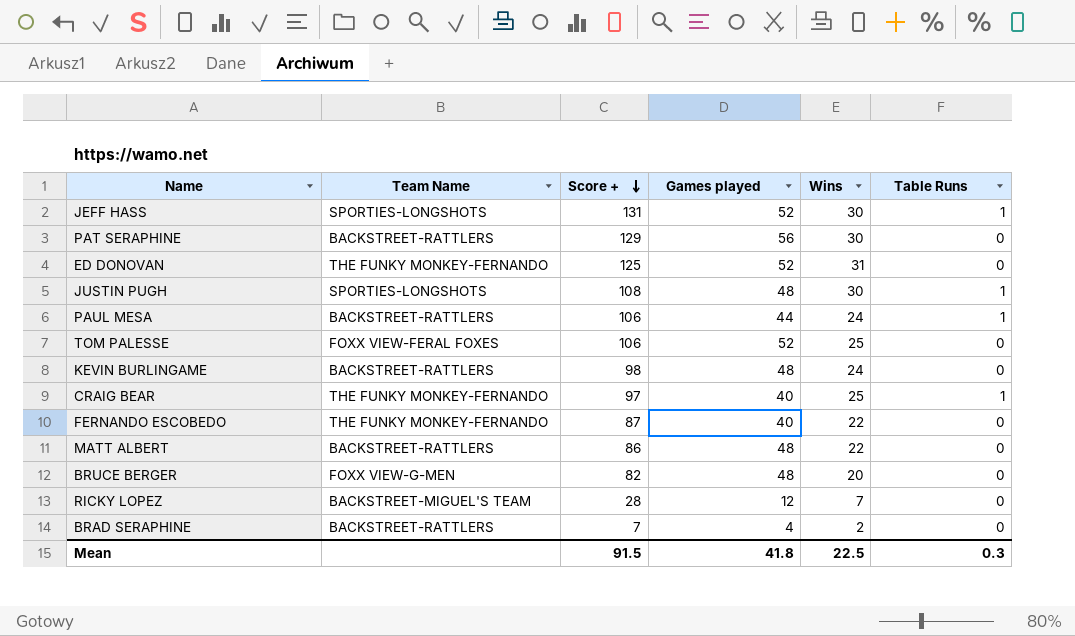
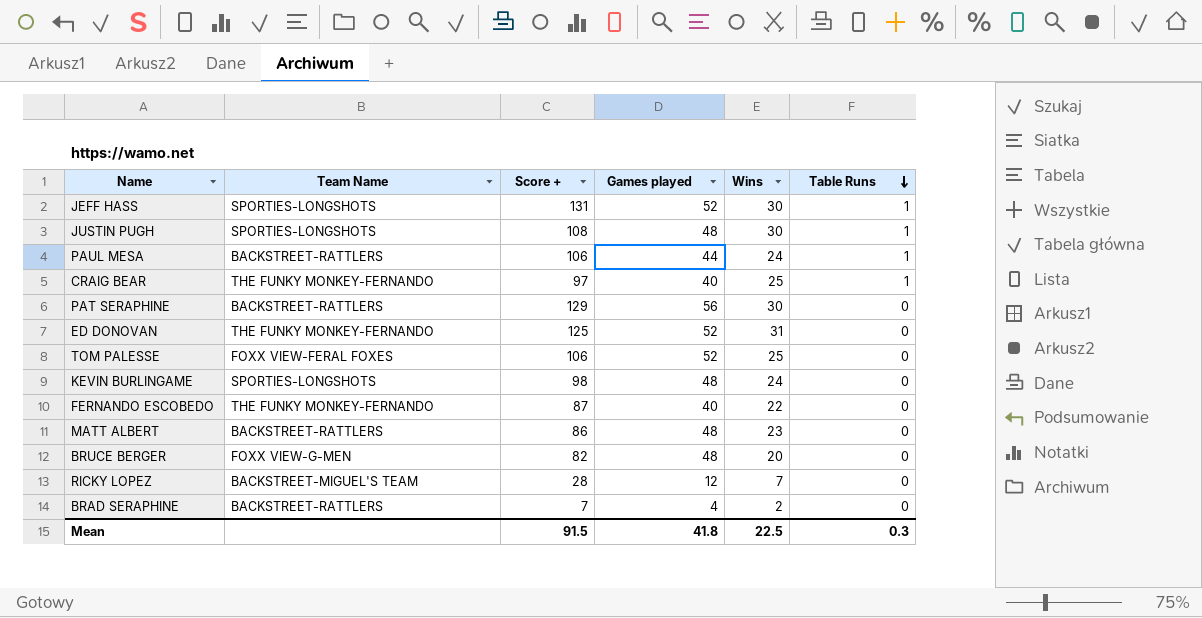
row order: Score + descending -> Table Runs descending
KEVIN BURLINGAME | Team Name: BACKSTREET-RATTLERS -> SPORTIES-LONGSHOTS
MATT ALBERT | Wins: 22 -> 23

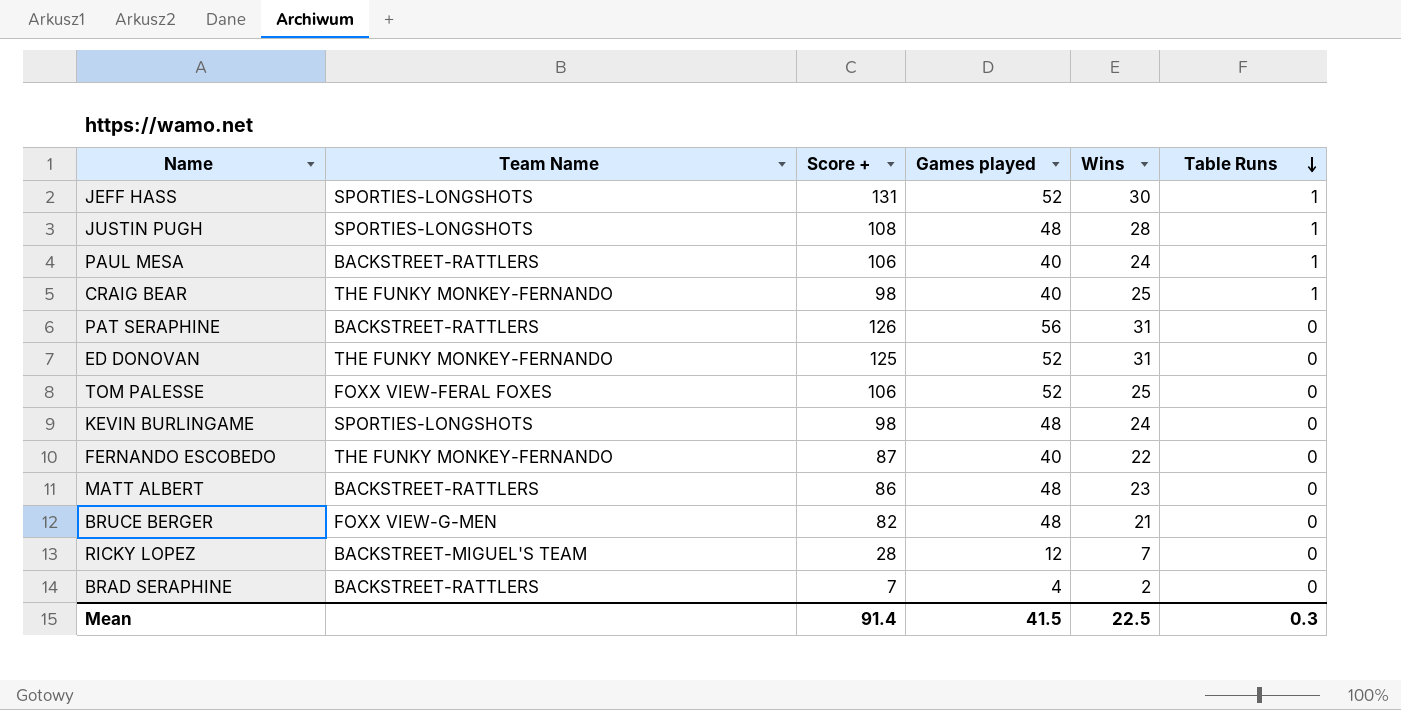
JUSTIN PUGH | Wins: 30 -> 28
PAUL MESA | Games played: 44 -> 40
CRAIG BEAR | Score +: 97 -> 98
PAT SERAPHINE | Score +: 129 -> 126
PAT SERAPHINE | Wins: 30 -> 31
BRUCE BERGER | Wins: 20 -> 21
Mean | Score +: 91.5 -> 91.4
Mean | Games played: 41.8 -> 41.5

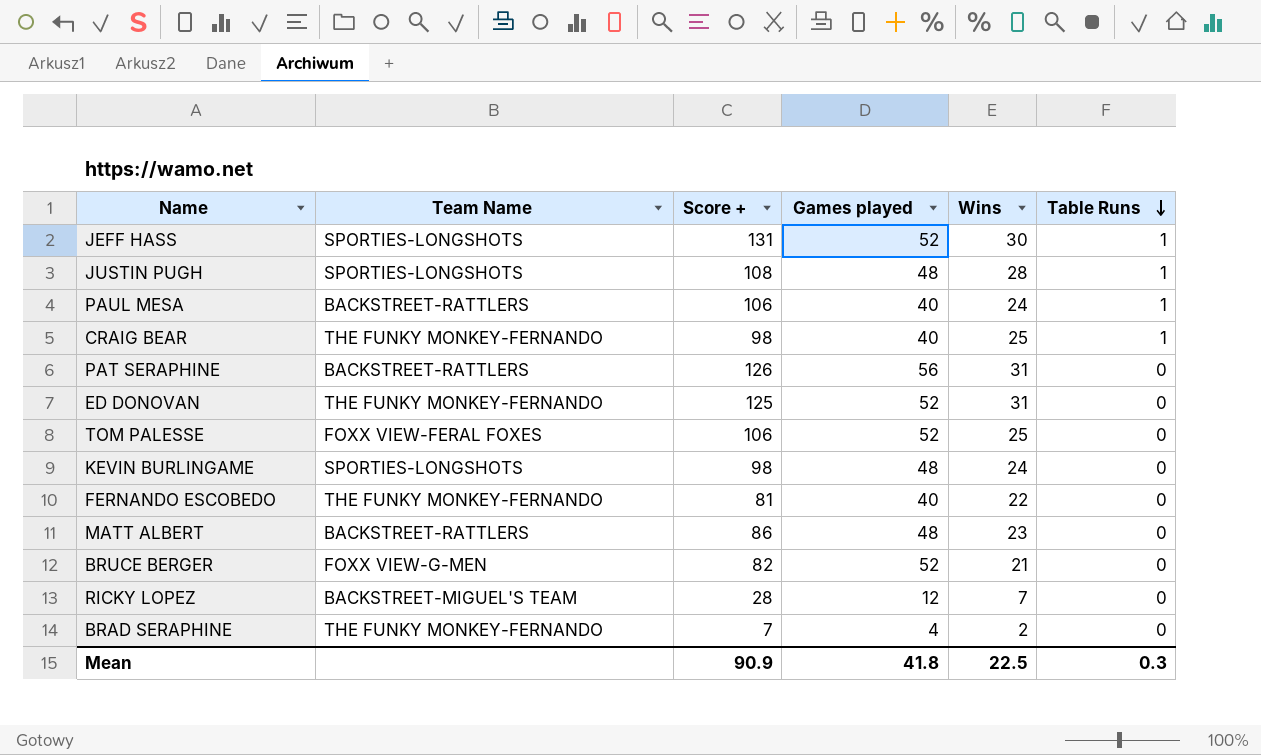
FERNANDO ESCOBEDO | Score +: 87 -> 81
BRUCE BERGER | Games played: 48 -> 52
BRAD SERAPHINE | Team Name: BACKSTREET-RATTLERS -> THE FUNKY MONKEY-FERNANDO
Mean | Score +: 91.4 -> 90.9
Mean | Games played: 41.5 -> 41.8

